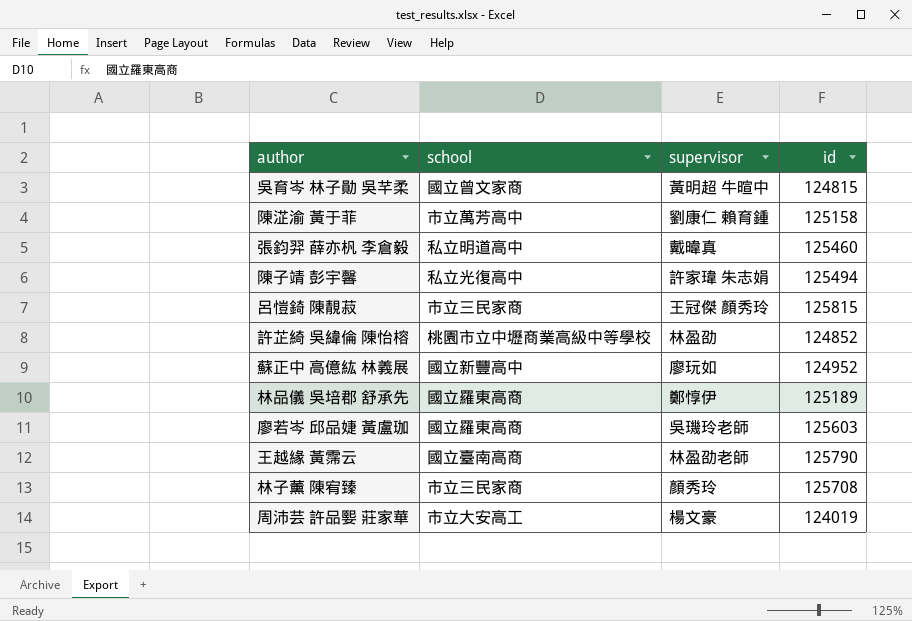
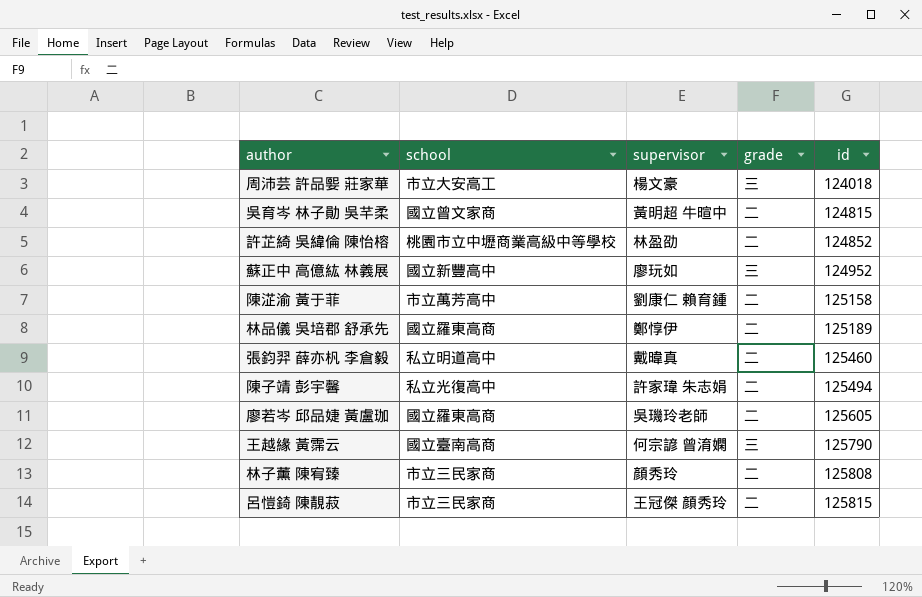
row order: none -> id ascending
column grade | position: none -> 4
周沛芸 許品媐 莊家華 | id: 124019 -> 124018
廖若岑 邱品婕 黃盧珈 | id: 125603 -> 125605
王越緣 黃霈云 | supervisor: 林盈劭老師 -> 何宗諺 曾淯嫻
林子薰 陳宥臻 | id: 125708 -> 125808

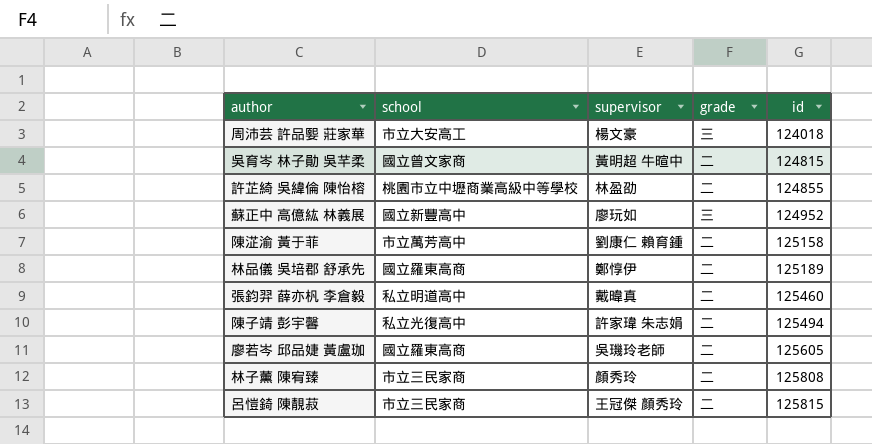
row 王越緣 黃霈云: 國立臺南高商 | 何宗諺 曾淯嫻 | 三 | 125790 -> none
許芷綺 吳緯倫 陳怡榕 | id: 124852 -> 124855

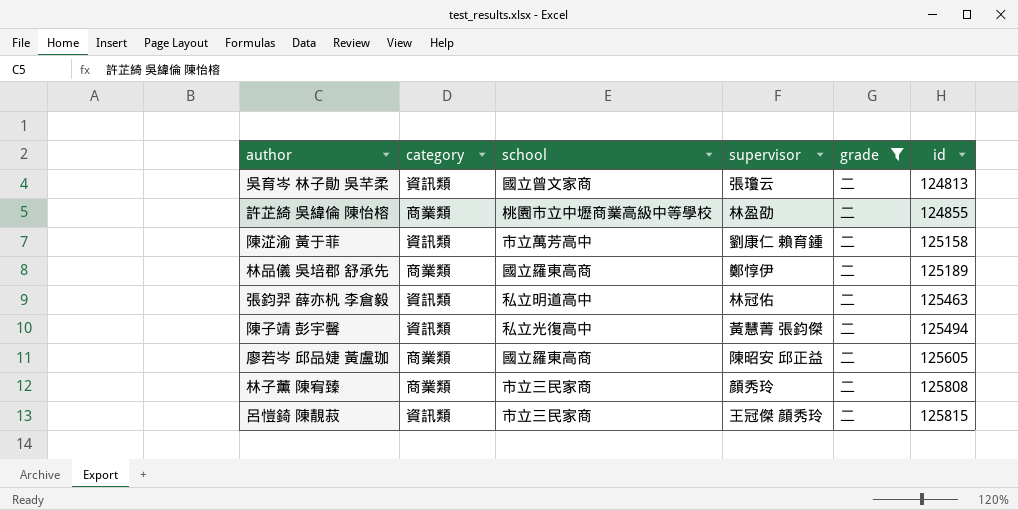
filter: none -> grade = 二
column category | position: none -> 2
吳育岑 林子勛 吳芊柔 | supervisor: 黃明超 牛暄中 -> 張瓊云
吳育岑 林子勛 吳芊柔 | id: 124815 -> 124813
張鈞羿 薛亦杋 李倉毅 | supervisor: 戴暐真 -> 林冠佑
張鈞羿 薛亦杋 李倉毅 | id: 125460 -> 125463
陳子靖 彭宇馨 | supervisor: 許家瑋 朱志娟 -> 黃慧菁 張鈞傑
廖若岑 邱品婕 黃盧珈 | supervisor: 吳璣玲老師 -> 陳昭安 邱正益

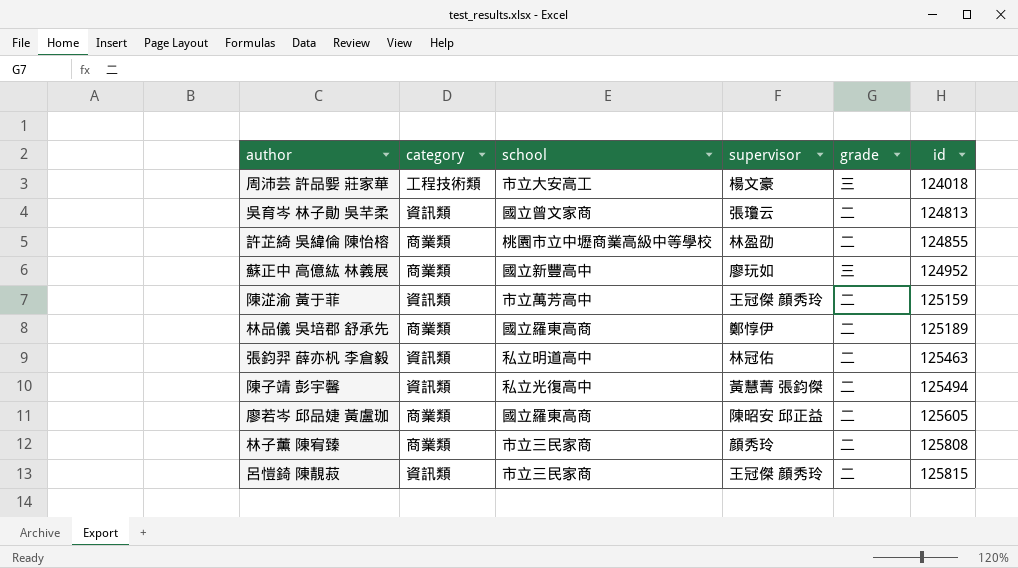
filter: grade = 二 -> none
陳淽渝 黃于菲 | supervisor: 劉康仁 賴育鍾 -> 王冠傑 顏秀玲
陳淽渝 黃于菲 | id: 125158 -> 125159

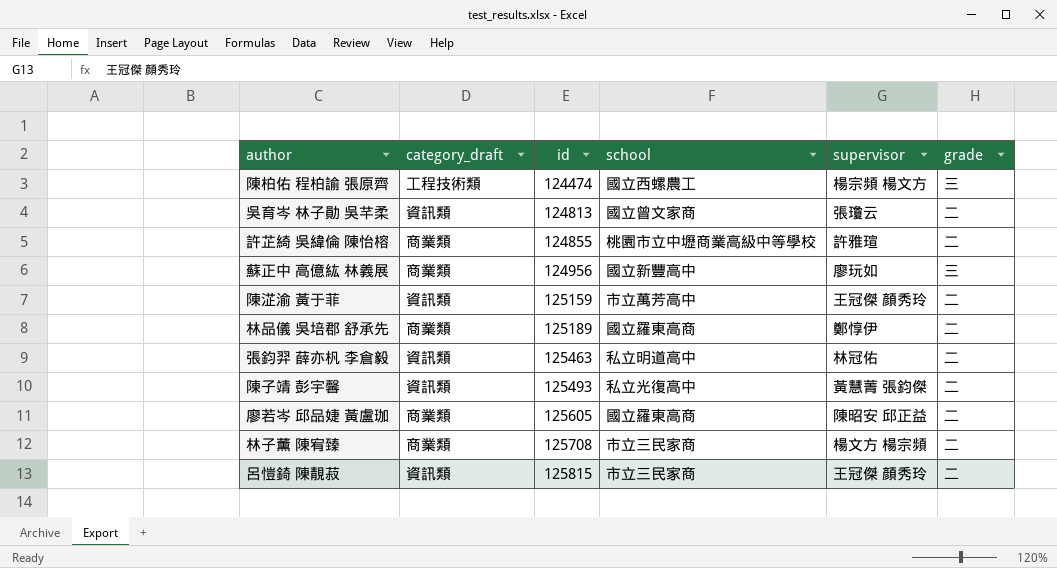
column name: category -> category_draft
column id | position: 6 -> 3
row 周沛芸 許品媐 莊家華: 工程技術類 | 市立大安高工 | 楊文豪 | 三 | 124018 -> none
row 陳柏佑 程柏諭 張原齊: none -> 工程技術類 | 124474 | 國立西螺農工 | 楊宗頻 楊文方 | 三
許芷綺 吳緯倫 陳怡榕 | supervisor: 林盈劭 -> 許雅瑄
蘇正中 高億紘 林義展 | id: 124952 -> 124956
陳子靖 彭宇馨 | id: 125494 -> 125493
林子薰 陳宥臻 | id: 125808 -> 125708
林子薰 陳宥臻 | supervisor: 顏秀玲 -> 楊文方 楊宗頻

